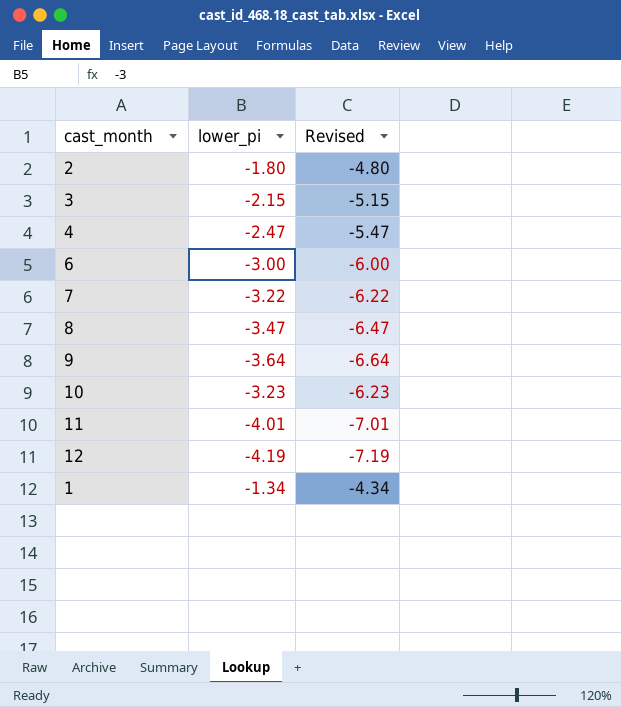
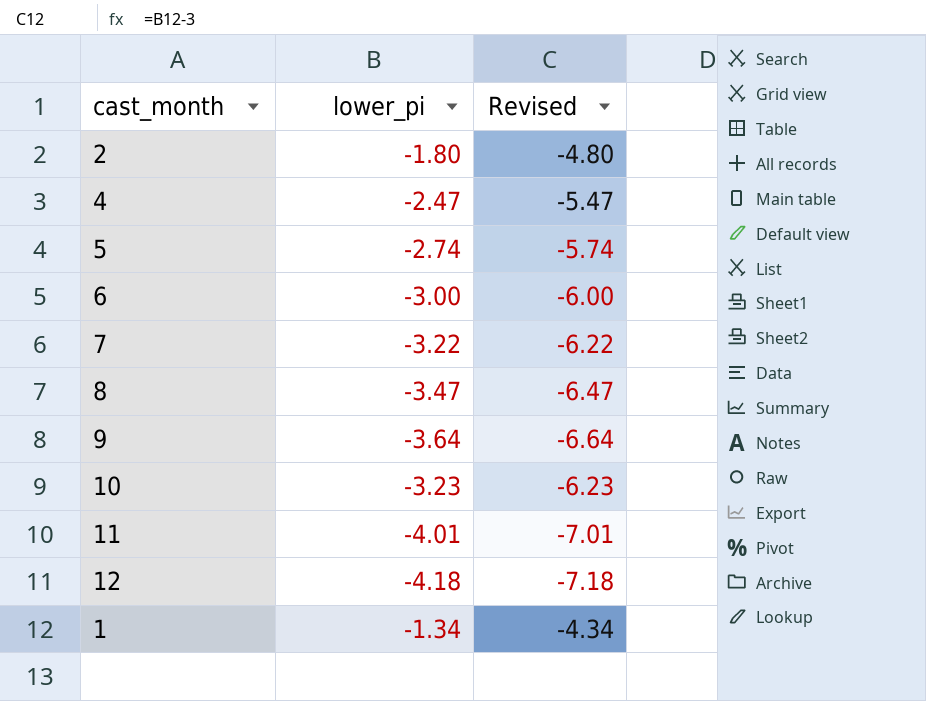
row 3: -2.15 | -5.15 -> none
row 5: none -> -2.74 | -5.74
12 | lower_pi: -4.19 -> -4.18
12 | Revised: -7.19 -> -7.18

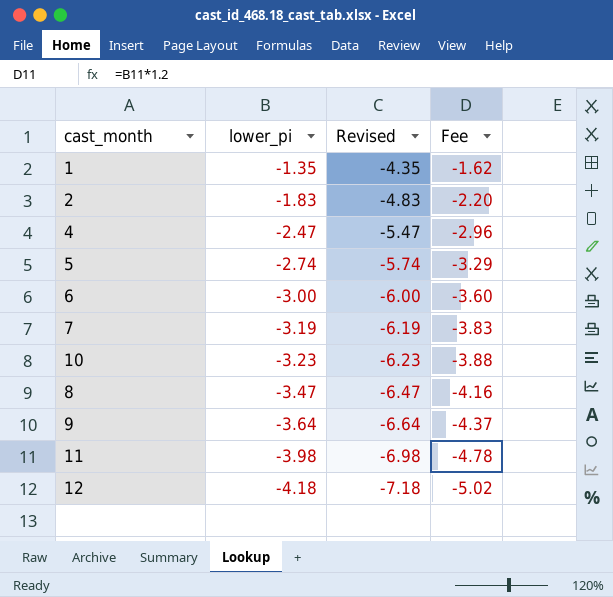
row order: none -> lower_pi descending
column Fee | formula: none -> [lower_pi] * 1.2
1 | lower_pi: -1.34 -> -1.35
1 | Revised: -4.34 -> -4.35
2 | lower_pi: -1.80 -> -1.83
2 | Revised: -4.80 -> -4.83
7 | lower_pi: -3.22 -> -3.19
7 | Revised: -6.22 -> -6.19
11 | lower_pi: -4.01 -> -3.98
11 | Revised: -7.01 -> -6.98

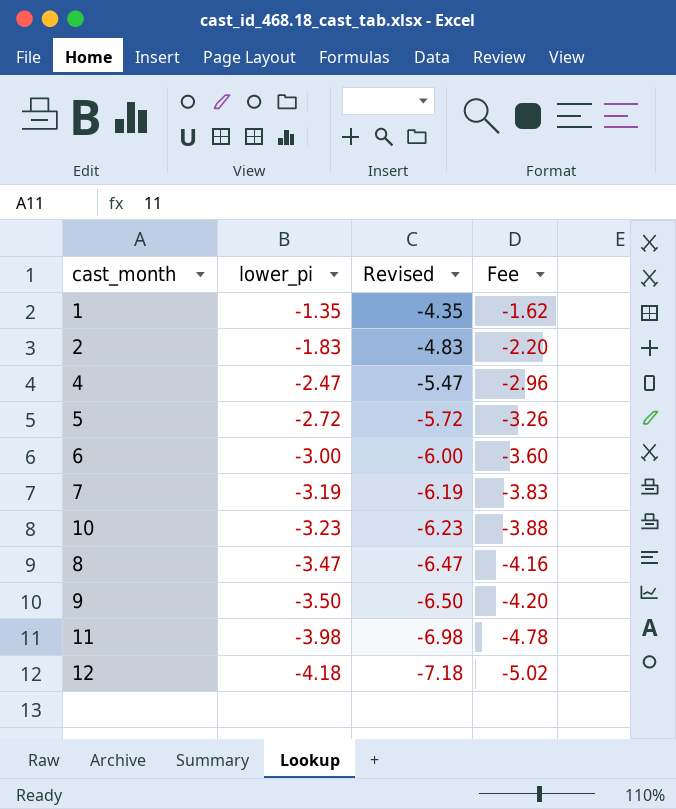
5 | lower_pi: -2.74 -> -2.72
5 | Revised: -5.74 -> -5.72
5 | Fee: -3.29 -> -3.26
9 | lower_pi: -3.64 -> -3.50
9 | Revised: -6.64 -> -6.50
9 | Fee: -4.37 -> -4.20

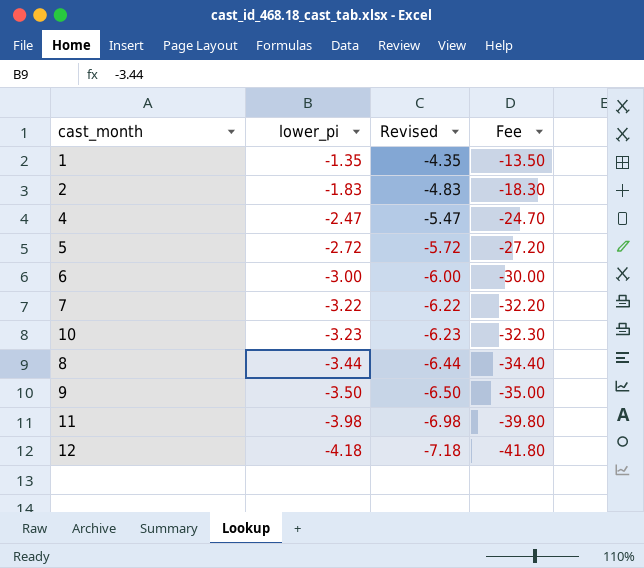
column Fee | formula: [lower_pi] * 1.2 -> [lower_pi] * 10
7 | lower_pi: -3.19 -> -3.22
7 | Revised: -6.19 -> -6.22
8 | lower_pi: -3.47 -> -3.44
8 | Revised: -6.47 -> -6.44

